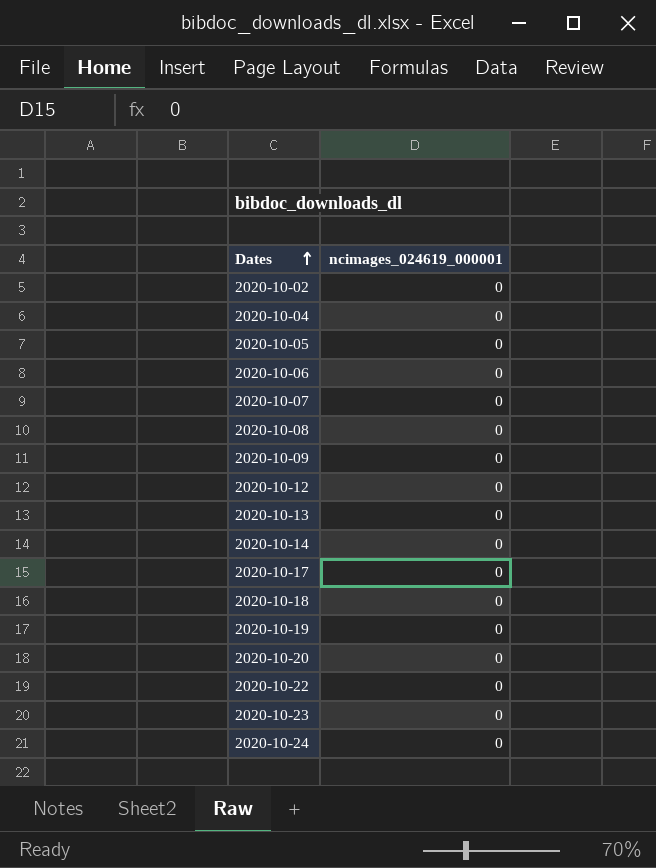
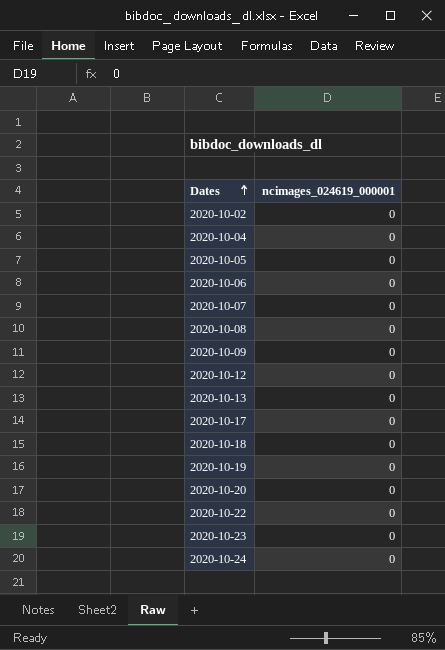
row 2020-10-14: 0 -> none

